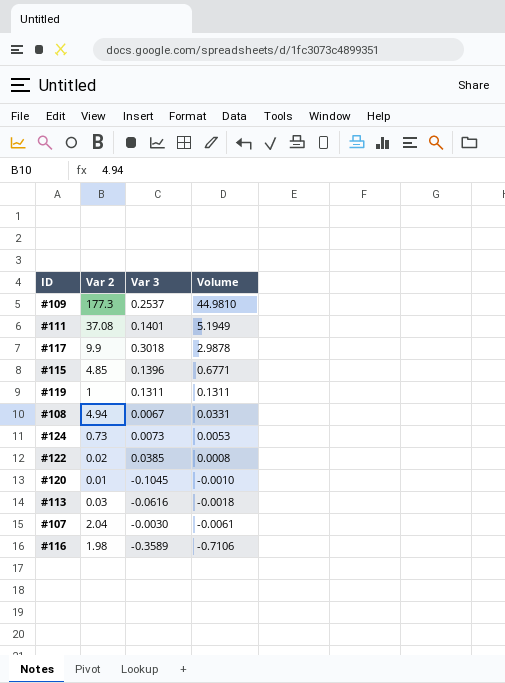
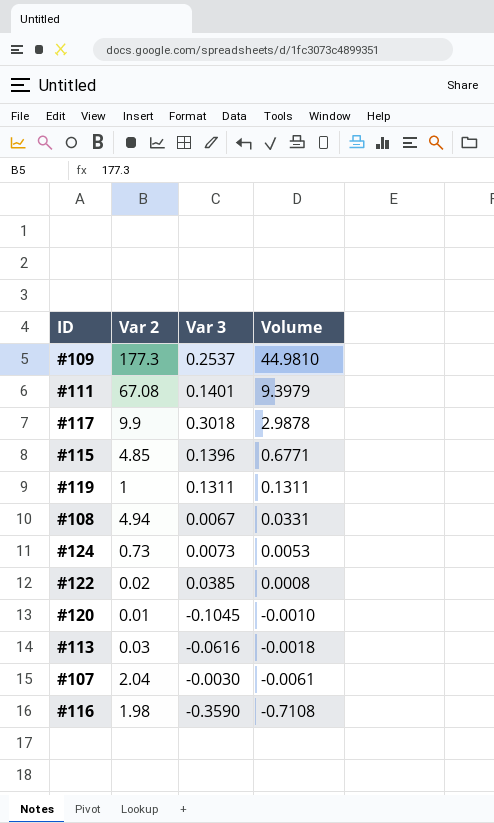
#111 | Var 2: 37.08 -> 67.08
#111 | Volume: 5.1949 -> 9.3979
#116 | Var 3: -0.3589 -> -0.3590
#116 | Volume: -0.7106 -> -0.7108

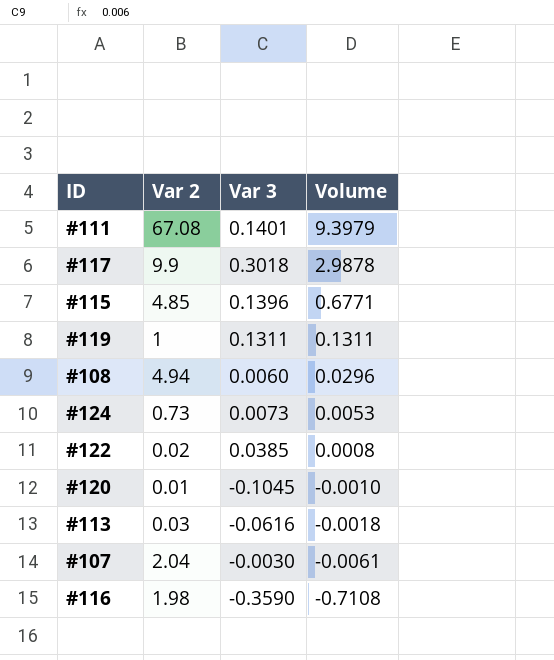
row #109: 177.3 | 0.2537 | 44.9810 -> none
#108 | Var 3: 0.0067 -> 0.0060
#108 | Volume: 0.0331 -> 0.0296

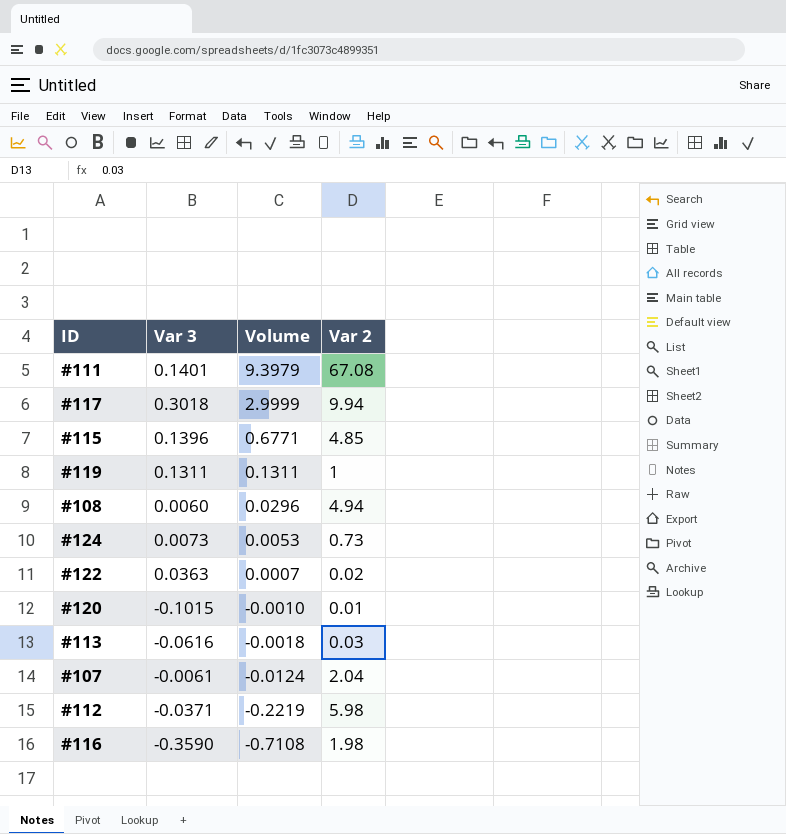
column Var 2 | position: 2 -> 4
#117 | Volume: 2.9878 -> 2.9999
#117 | Var 2: 9.9 -> 9.94
#122 | Var 3: 0.0385 -> 0.0363
#122 | Volume: 0.0008 -> 0.0007
#120 | Var 3: -0.1045 -> -0.1015
#107 | Var 3: -0.0030 -> -0.0061
#107 | Volume: -0.0061 -> -0.0124
row #112: none -> -0.0371 | -0.2219 | 5.98

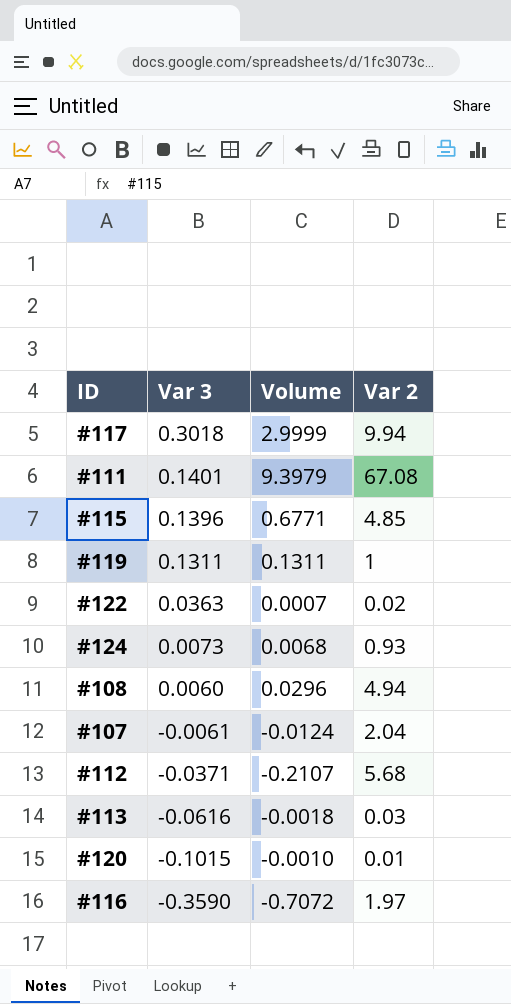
row order: Volume descending -> Var 3 descending
#124 | Volume: 0.0053 -> 0.0068
#124 | Var 2: 0.73 -> 0.93
#112 | Volume: -0.2219 -> -0.2107
#112 | Var 2: 5.98 -> 5.68
#116 | Volume: -0.7108 -> -0.7072
#116 | Var 2: 1.98 -> 1.97

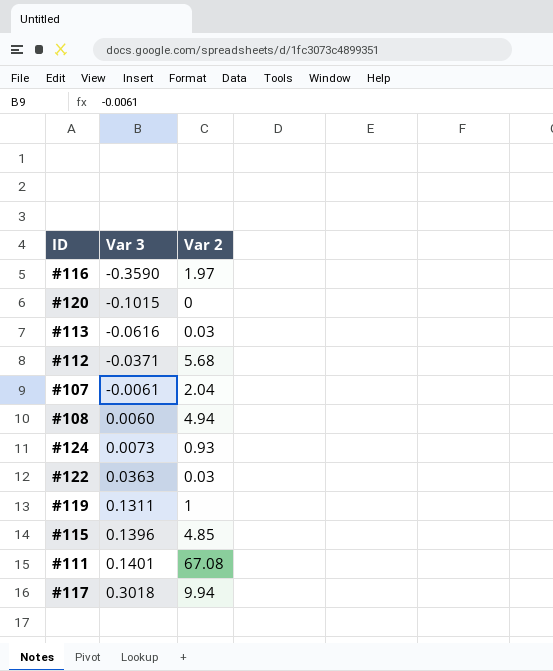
row order: Var 3 descending -> Var 3 ascending
column Volume | formula: [Var 3] * [Var 2] -> none
#120 | Var 2: 0.01 -> 0
#122 | Var 2: 0.02 -> 0.03

